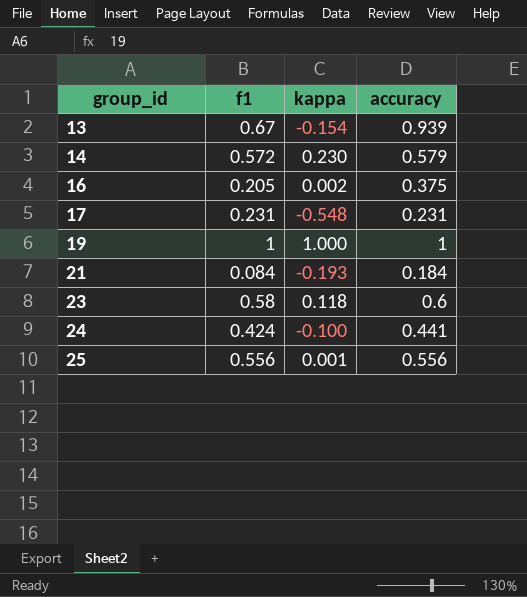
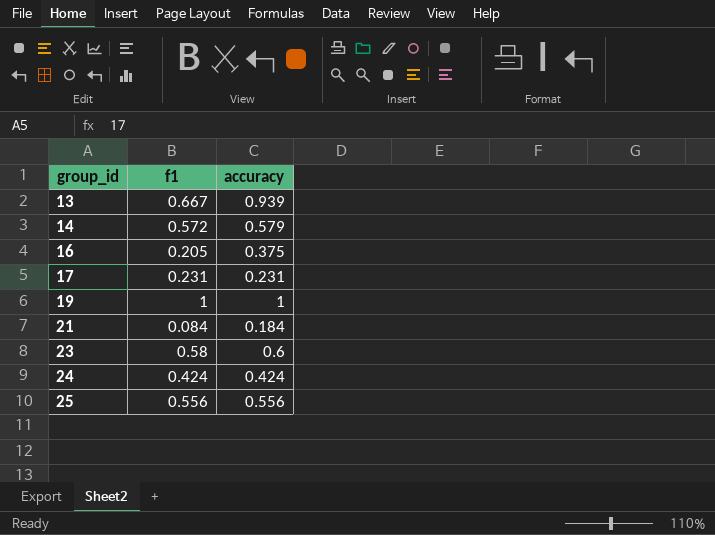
column kappa | position: 3 -> none
13 | f1: 0.67 -> 0.667
24 | accuracy: 0.441 -> 0.424

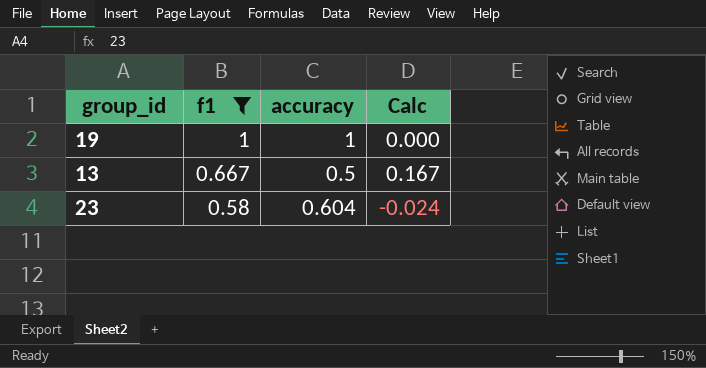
filter: none -> f1 >= 0.58
row order: group_id ascending -> f1 descending
column Calc | formula: none -> [f1] - [accuracy]
13 | accuracy: 0.939 -> 0.5
23 | accuracy: 0.6 -> 0.604

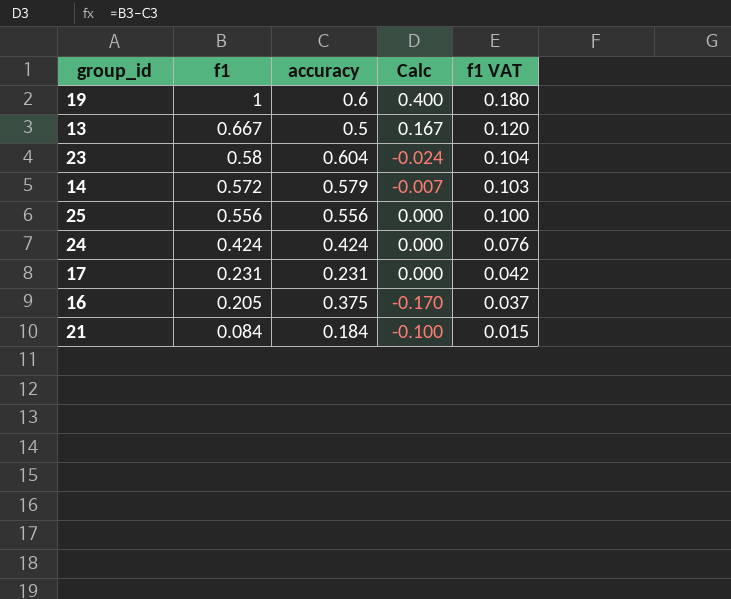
filter: f1 >= 0.58 -> none
column f1 VAT | formula: none -> [f1] * 0.18
19 | accuracy: 1 -> 0.6
19 | Calc: 0.000 -> 0.400

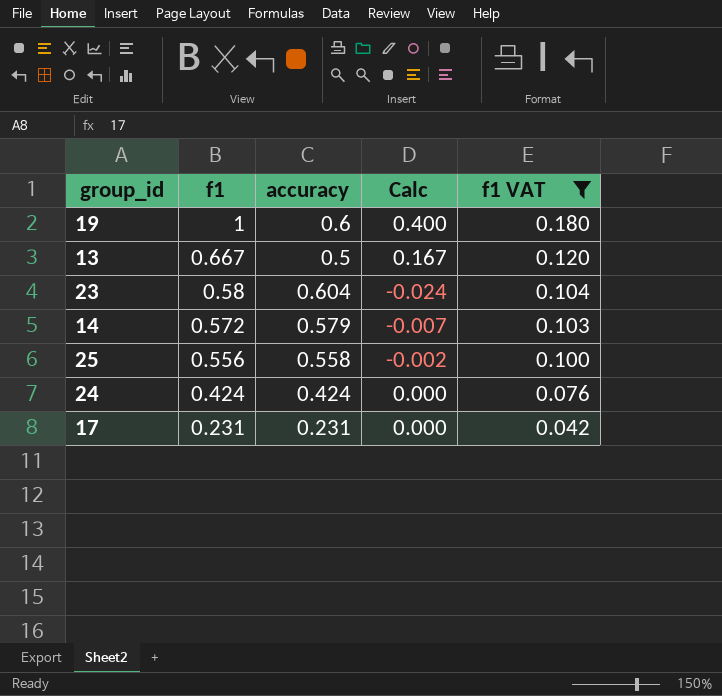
filter: none -> f1 VAT >= 0.042
25 | accuracy: 0.556 -> 0.558
25 | Calc: 0.000 -> -0.002

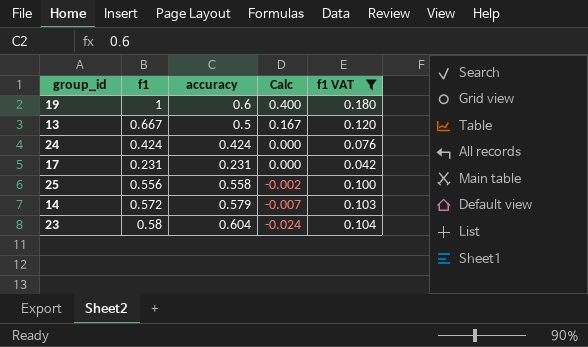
row order: f1 descending -> Calc descending

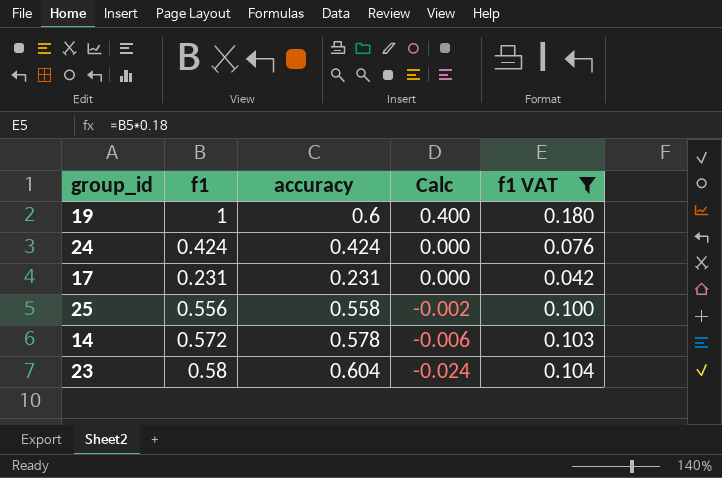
row 13: 0.667 | 0.5 | 0.167 | 0.120 -> none
14 | accuracy: 0.579 -> 0.578
14 | Calc: -0.007 -> -0.006

